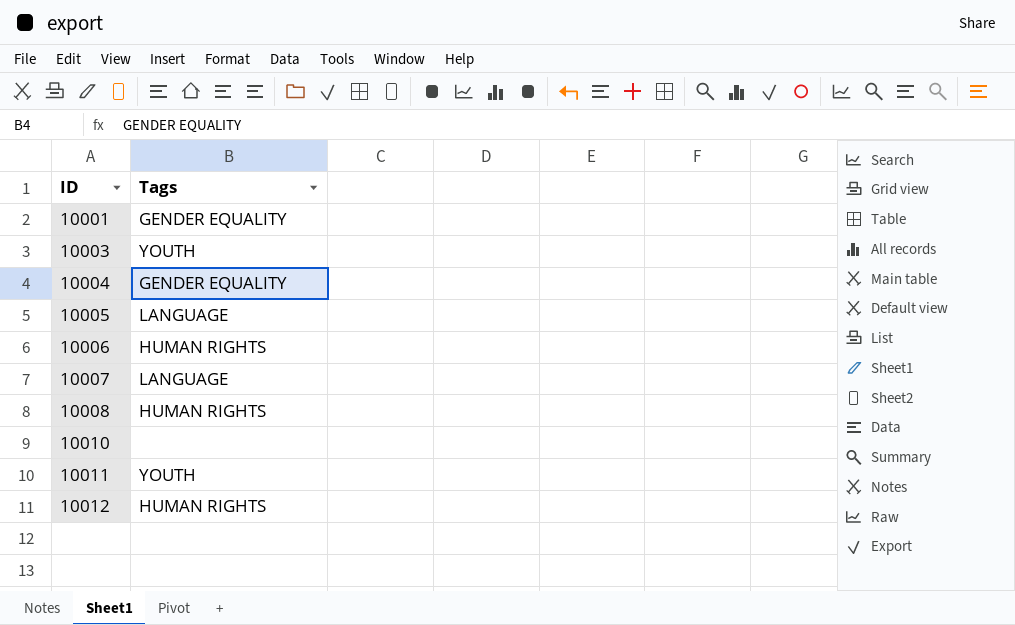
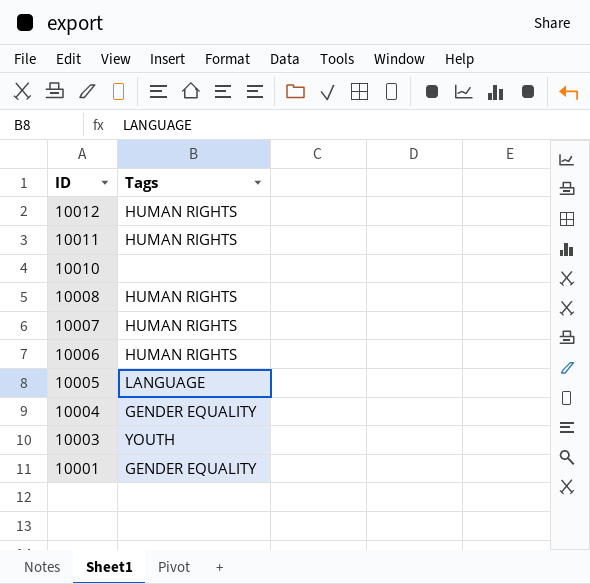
row order: ID ascending -> ID descending
10011 | Tags: YOUTH -> HUMAN RIGHTS
10007 | Tags: LANGUAGE -> HUMAN RIGHTS

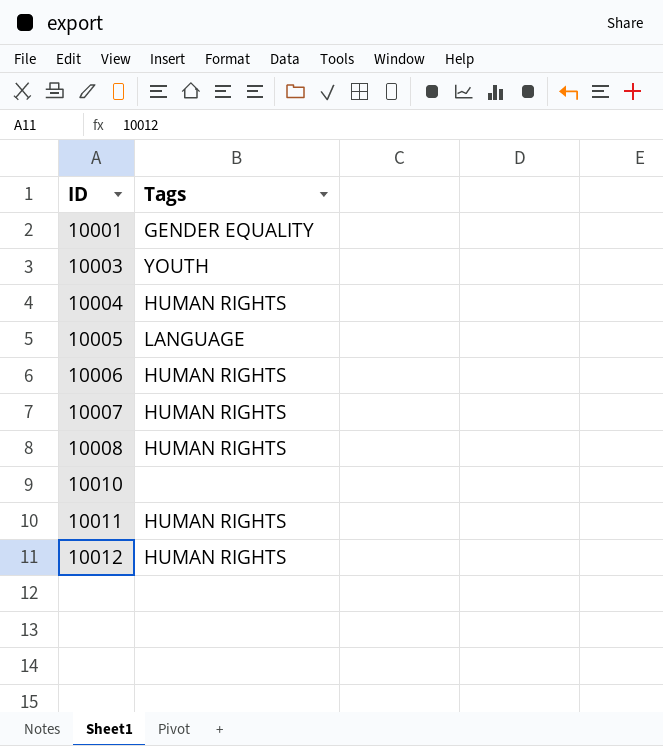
row order: ID descending -> ID ascending
10004 | Tags: GENDER EQUALITY -> HUMAN RIGHTS

